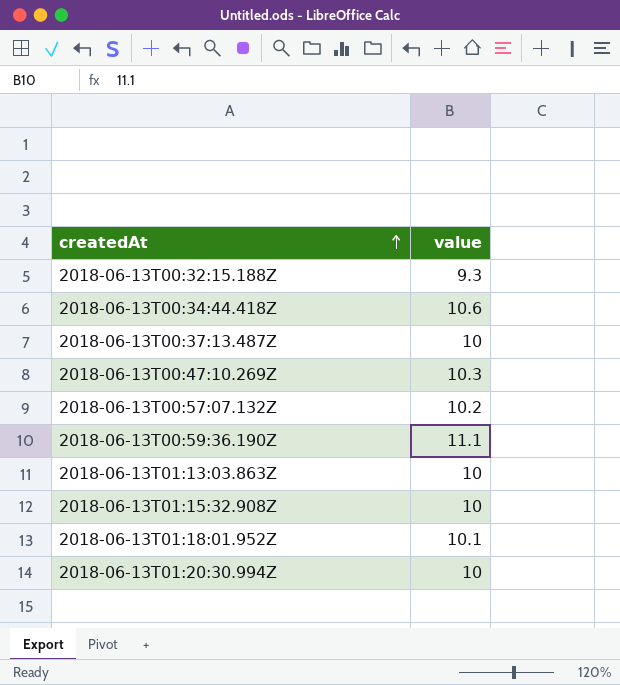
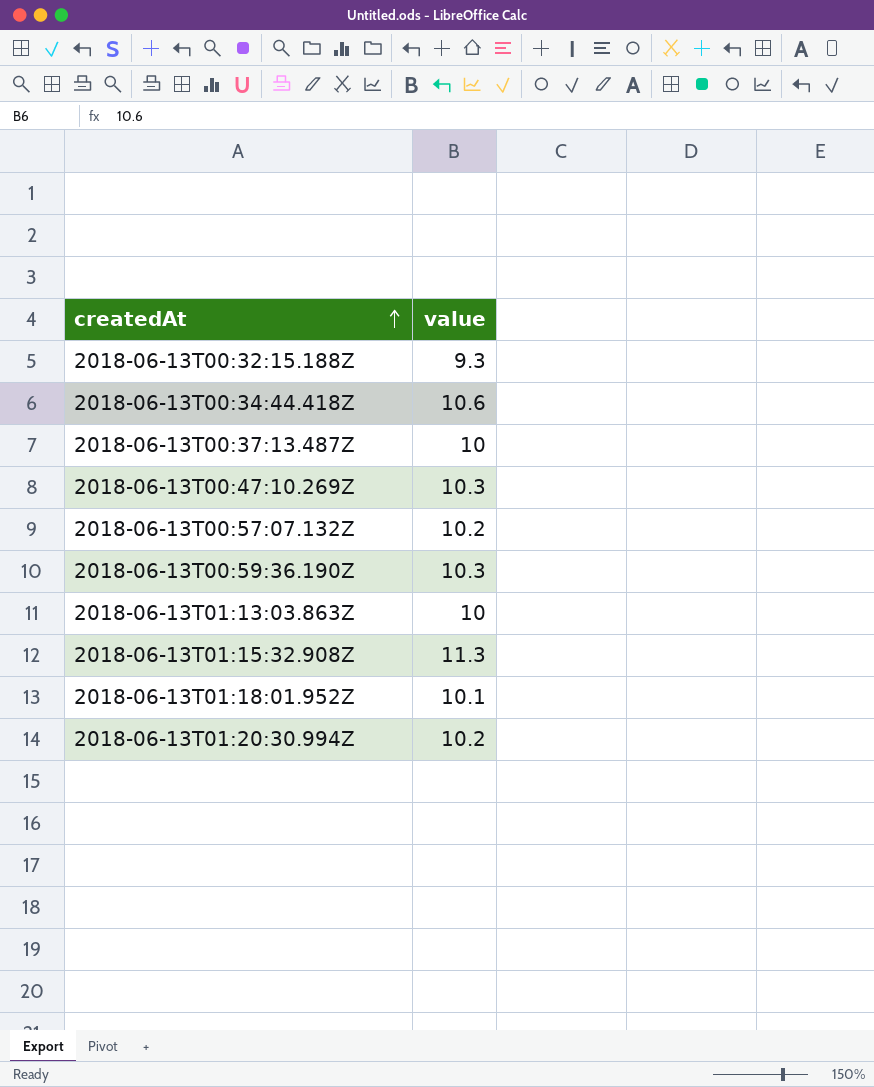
2018-06-13T00:59:36.190Z | value: 11.1 -> 10.3
2018-06-13T01:15:32.908Z | value: 10 -> 11.3
2018-06-13T01:20:30.994Z | value: 10 -> 10.2

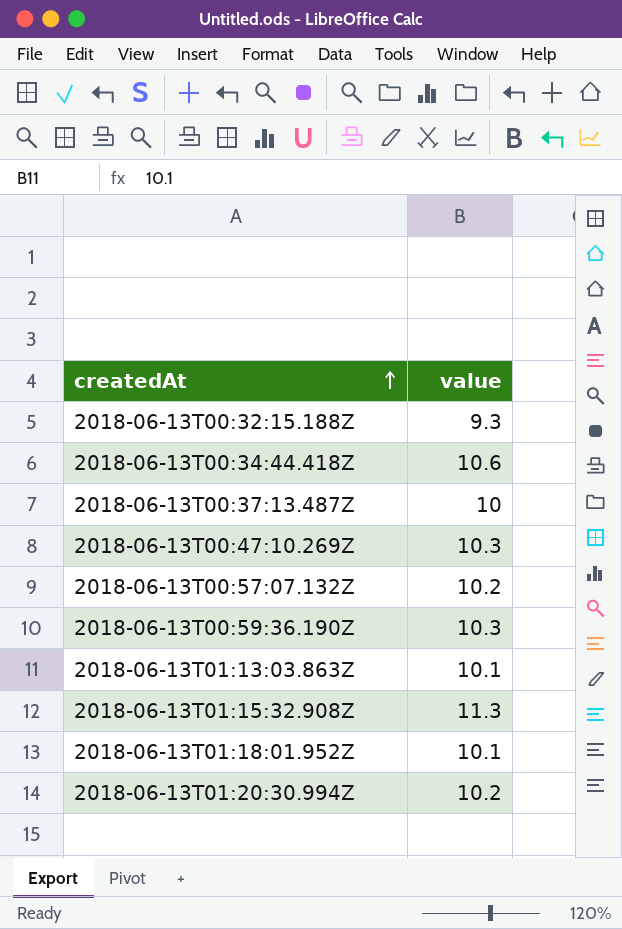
2018-06-13T01:13:03.863Z | value: 10 -> 10.1

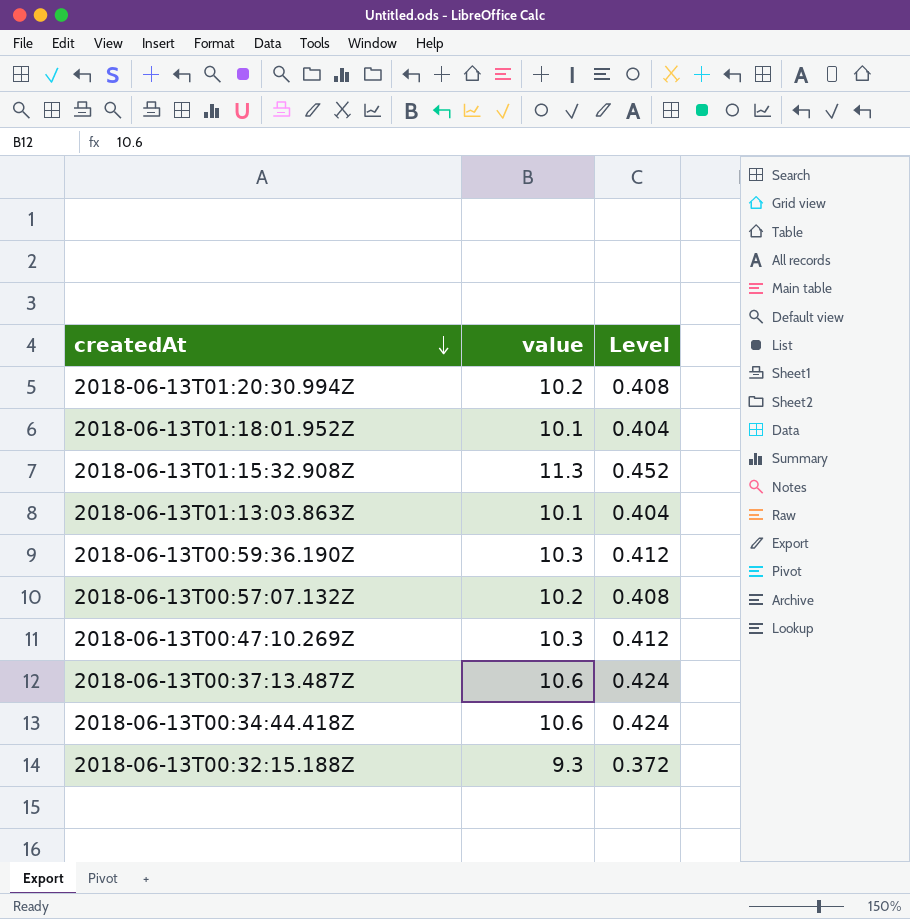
row order: createdAt ascending -> createdAt descending
column Level | formula: none -> [value] * 0.04
2018-06-13T00:37:13.487Z | value: 10 -> 10.6

